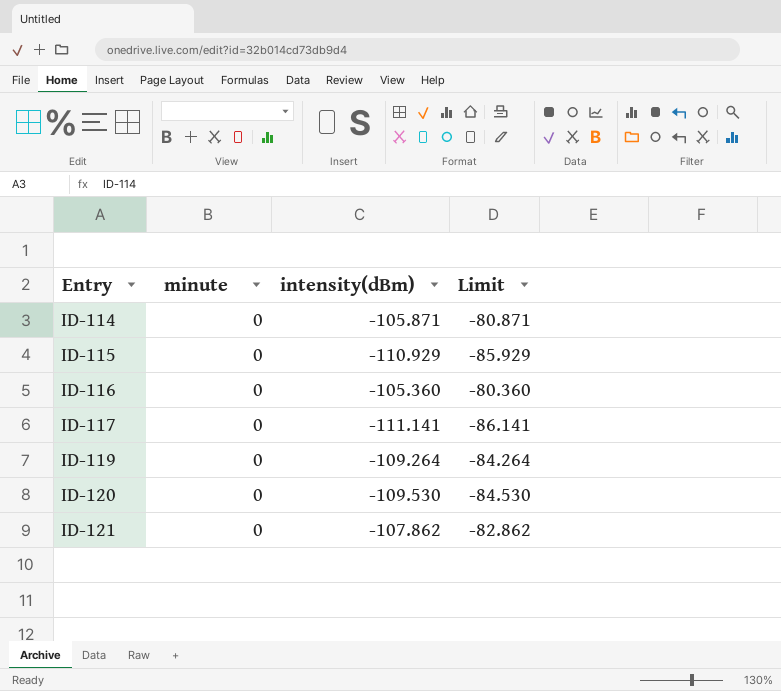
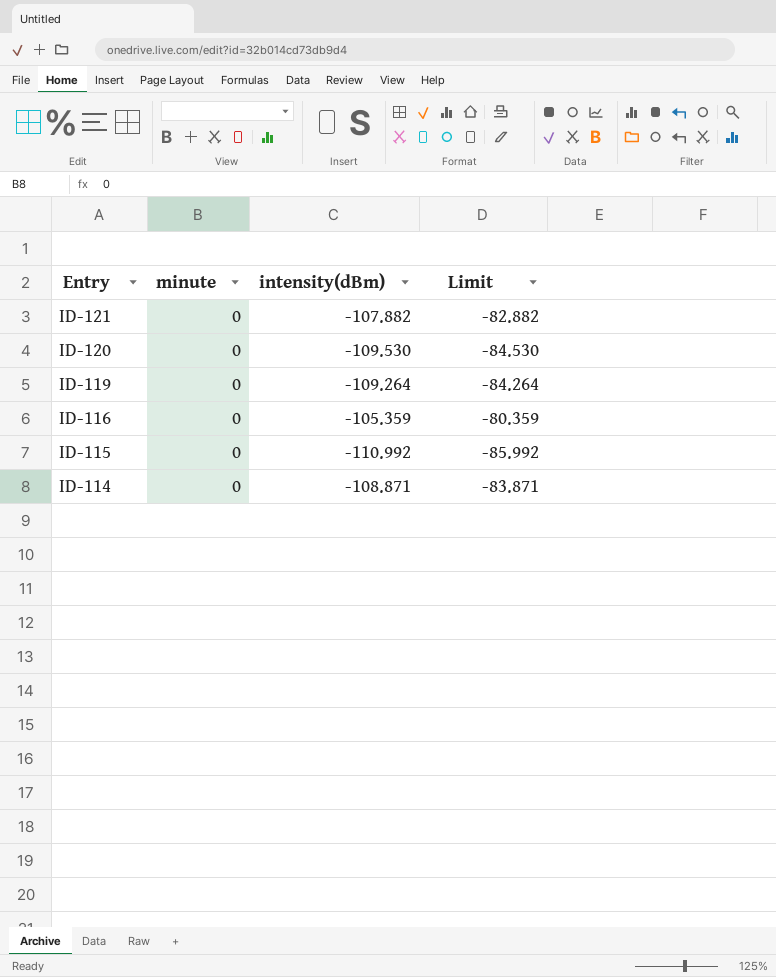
row order: Entry ascending -> Entry descending
row ID-117: 0 | -111.141 | -86.141 -> none
ID-121 | intensity(dBm): -107.862 -> -107.882
ID-121 | Limit: -82.862 -> -82.882
ID-116 | intensity(dBm): -105.360 -> -105.359
ID-116 | Limit: -80.360 -> -80.359
ID-115 | intensity(dBm): -110.929 -> -110.992
ID-115 | Limit: -85.929 -> -85.992
ID-114 | intensity(dBm): -105.871 -> -108.871
ID-114 | Limit: -80.871 -> -83.871

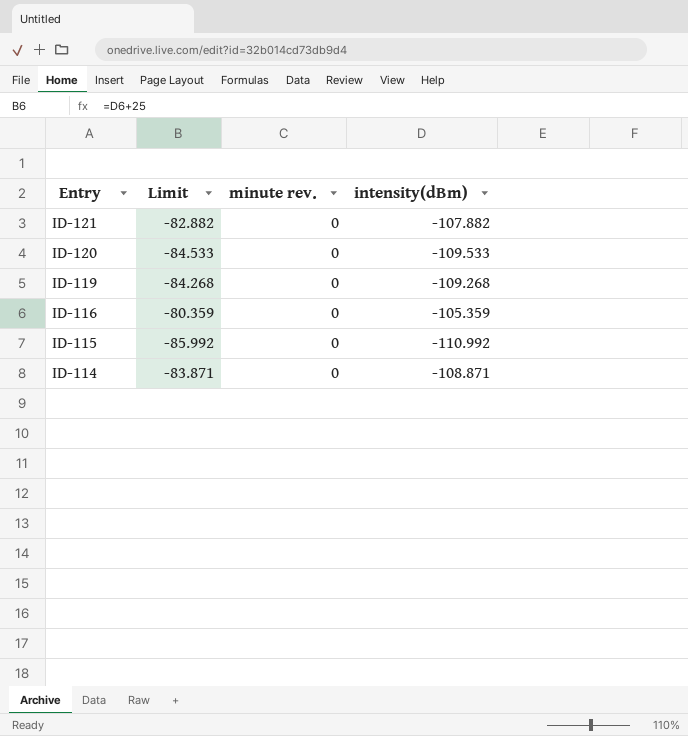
column Limit | position: 4 -> 2
column name: minute -> minute rev.
ID-120 | Limit: -84.530 -> -84.533
ID-120 | intensity(dBm): -109.530 -> -109.533
ID-119 | Limit: -84.264 -> -84.268
ID-119 | intensity(dBm): -109.264 -> -109.268

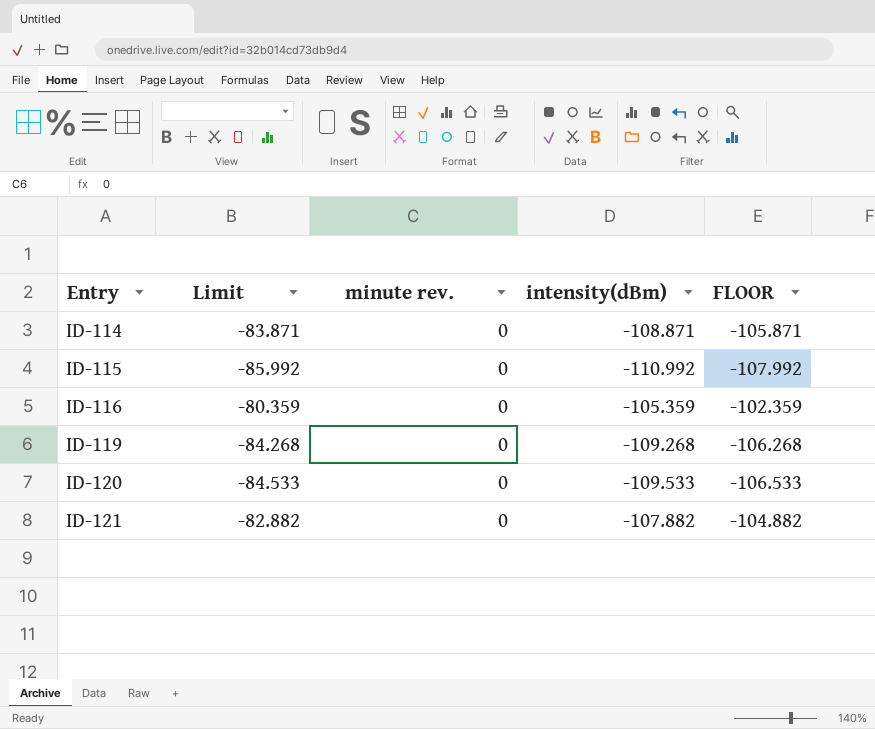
row order: Entry descending -> Entry ascending
column FLOOR | formula: none -> [intensity(dBm)] + 3

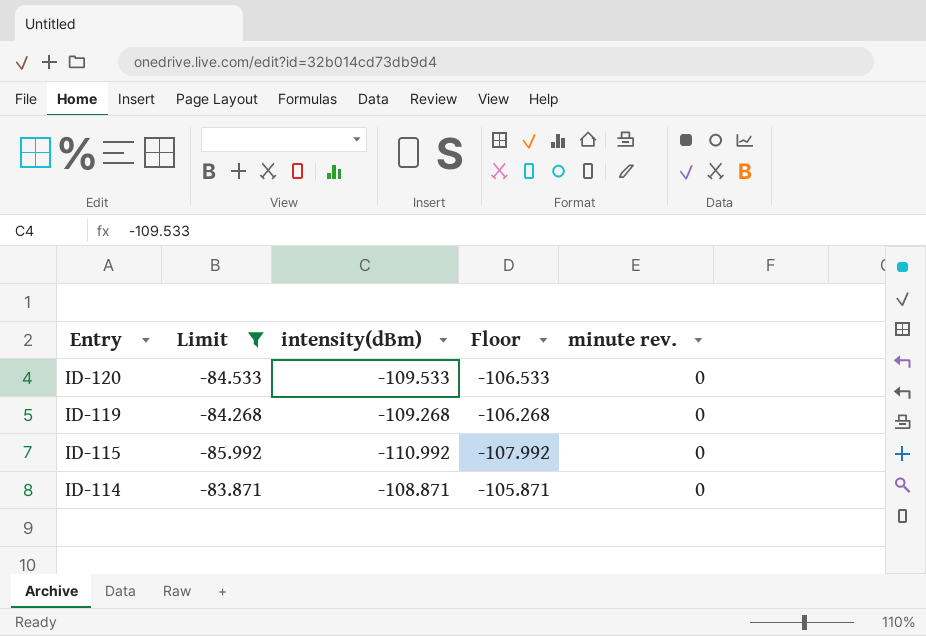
filter: none -> Limit <= -83.871
row order: Entry ascending -> Entry descending
column name: FLOOR -> Floor
column minute rev. | position: 3 -> 5

